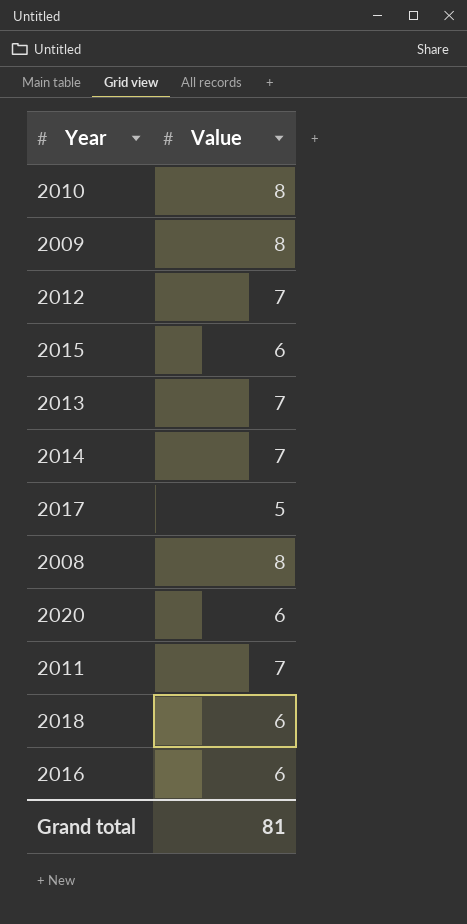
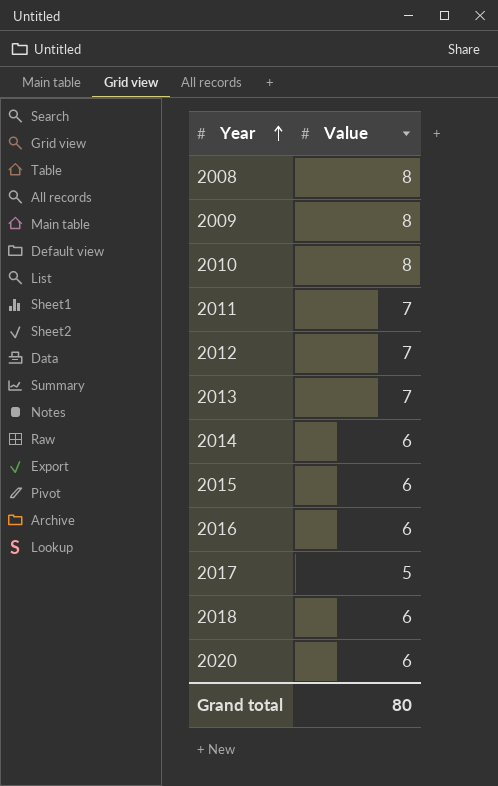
row order: none -> Year ascending
2014 | Value: 7 -> 6
Grand total | Value: 81 -> 80

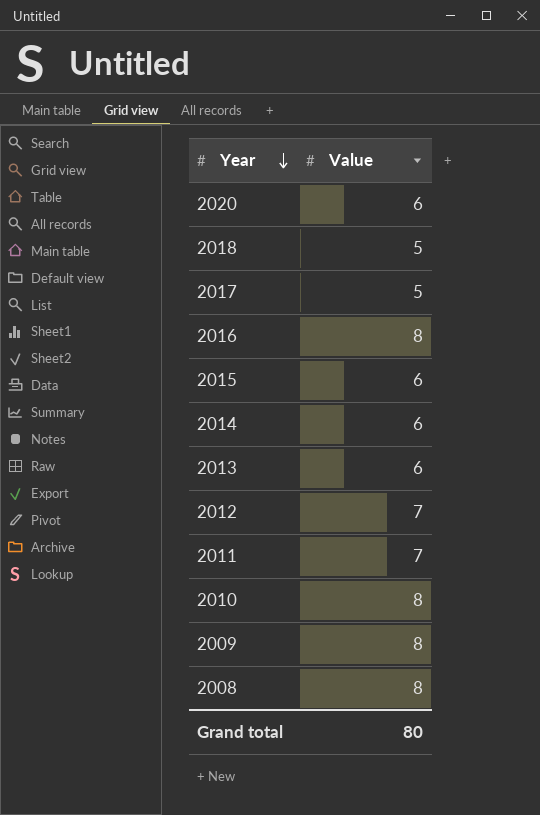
row order: Year ascending -> Year descending
2018 | Value: 6 -> 5
2016 | Value: 6 -> 8
2013 | Value: 7 -> 6

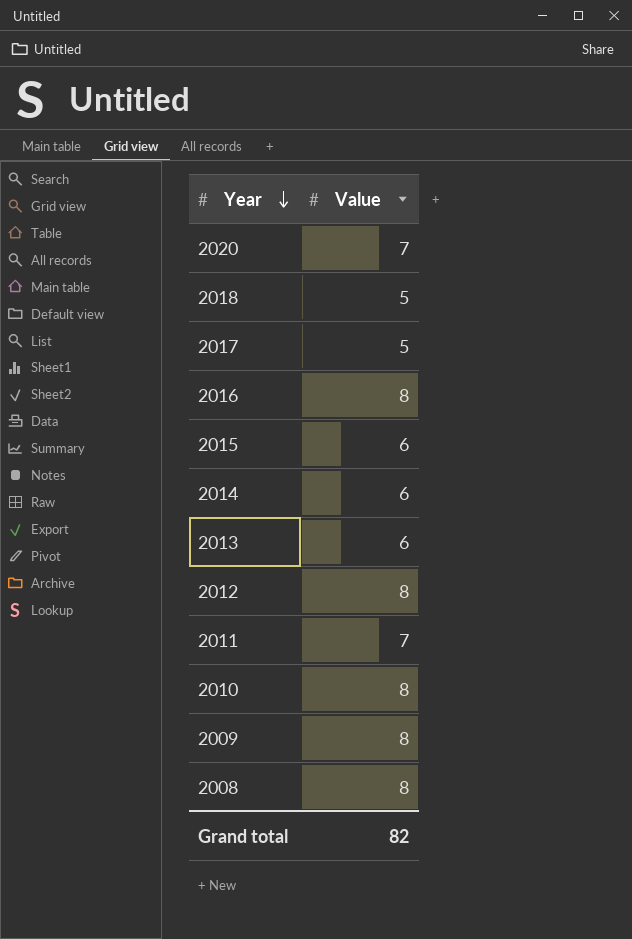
2020 | Value: 6 -> 7
2012 | Value: 7 -> 8
Grand total | Value: 80 -> 82

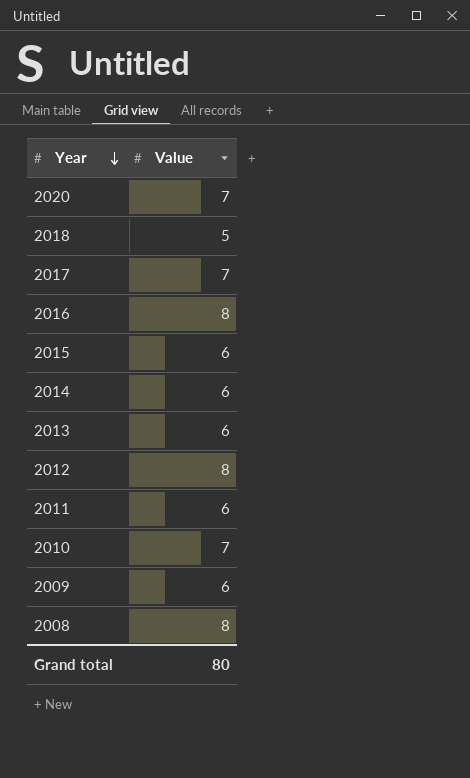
2017 | Value: 5 -> 7
2011 | Value: 7 -> 6
2010 | Value: 8 -> 7
2009 | Value: 8 -> 6
Grand total | Value: 82 -> 80

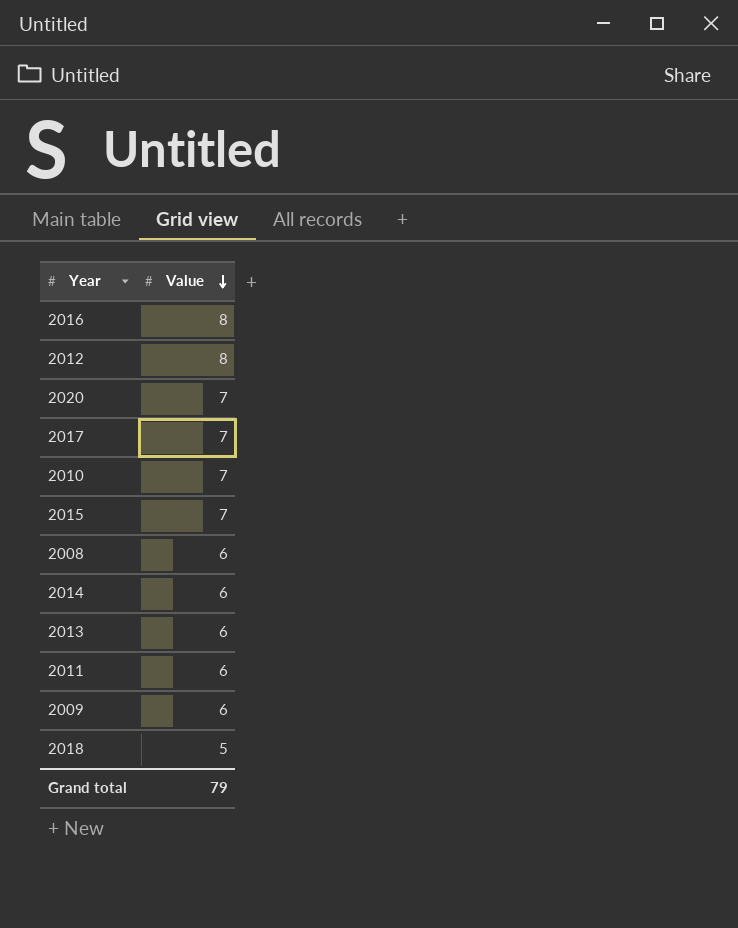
row order: Year descending -> Value descending
2015 | Value: 6 -> 7
2008 | Value: 8 -> 6
Grand total | Value: 80 -> 79

